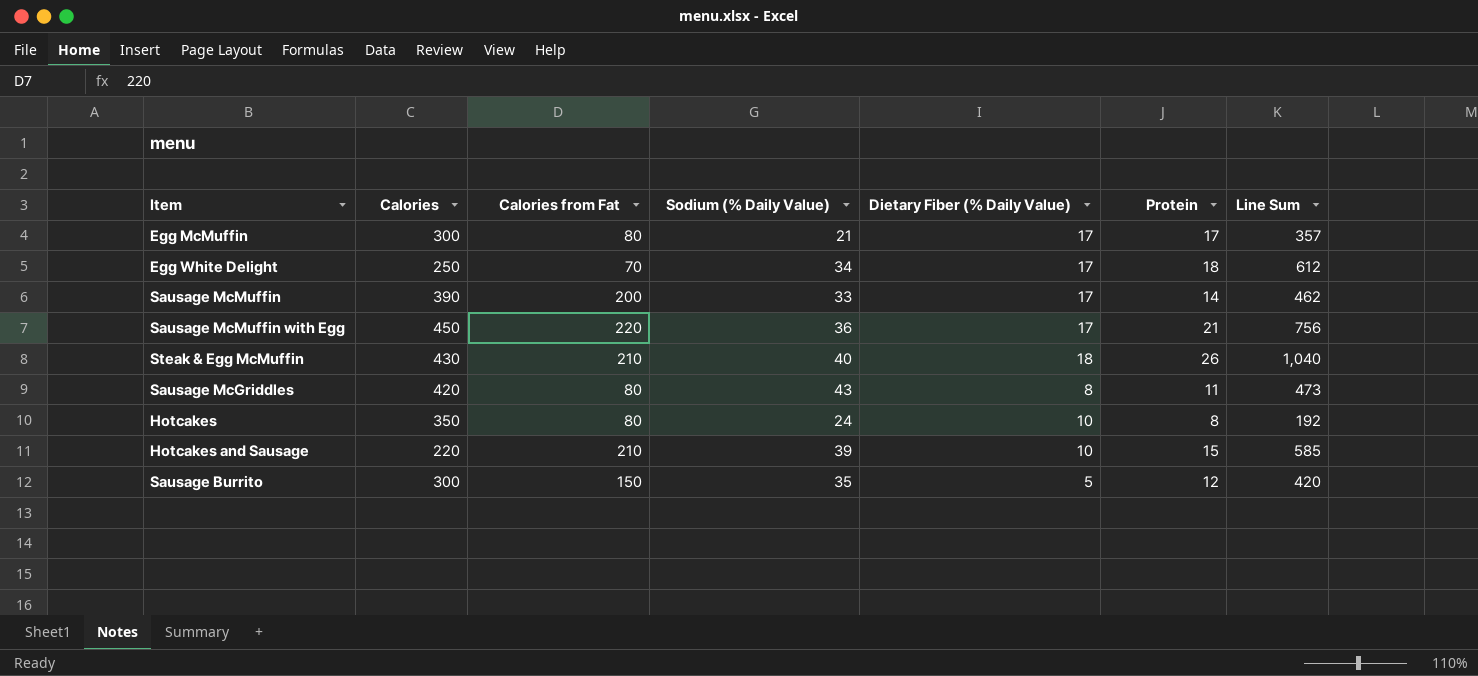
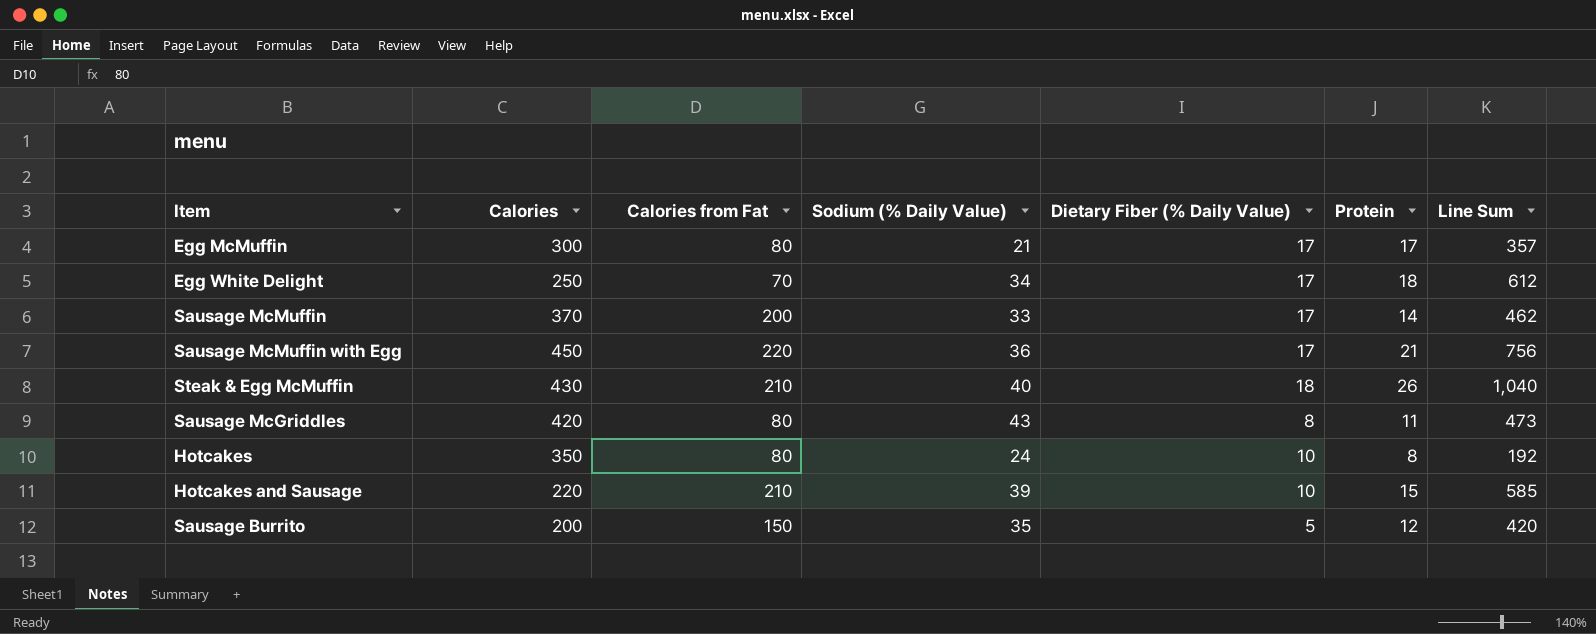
Sausage McMuffin | Calories: 390 -> 370
Sausage Burrito | Calories: 300 -> 200

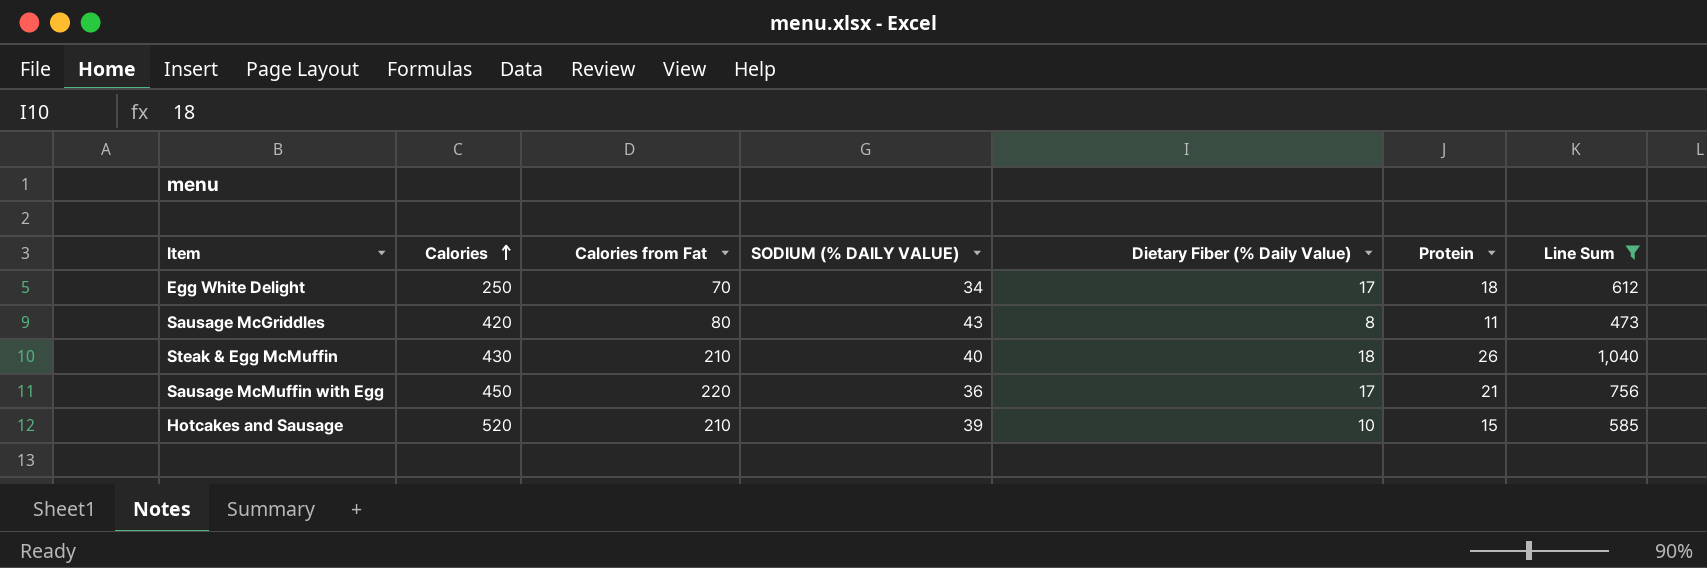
filter: none -> Line Sum >= 473
row order: none -> Calories ascending
column name: Sodium (% Daily Value) -> SODIUM (% DAILY VALUE)
Hotcakes and Sausage | Calories: 220 -> 520

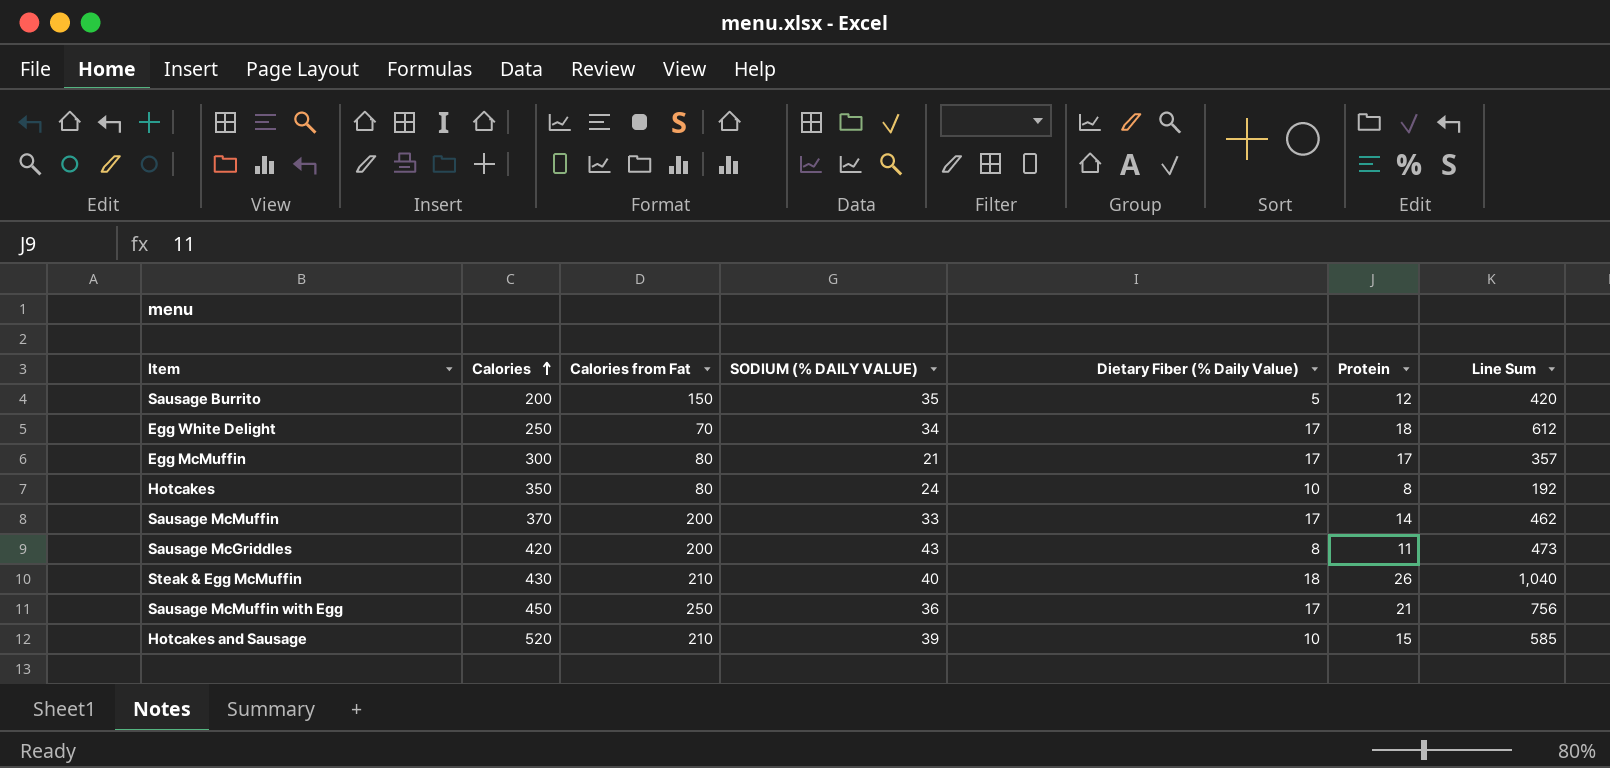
filter: Line Sum >= 473 -> none
Sausage McGriddles | Calories from Fat: 80 -> 200
Sausage McMuffin with Egg | Calories from Fat: 220 -> 250

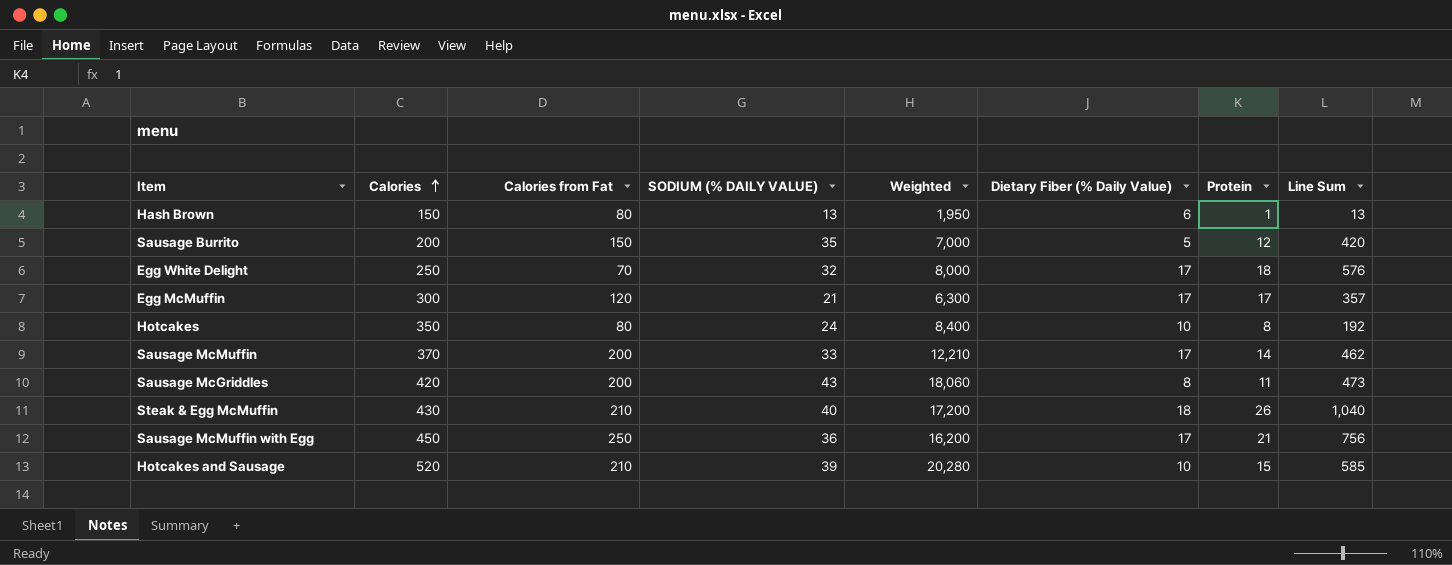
column Weighted | formula: none -> [Calories] * [SODIUM (% DAILY VALUE)]
row Hash Brown: none -> 150 | 80 | 13 | 1,950 | 6 | 1 | 13
Egg White Delight | SODIUM (% DAILY VALUE): 34 -> 32
Egg White Delight | Line Sum: 612 -> 576
Egg McMuffin | Calories from Fat: 80 -> 120

